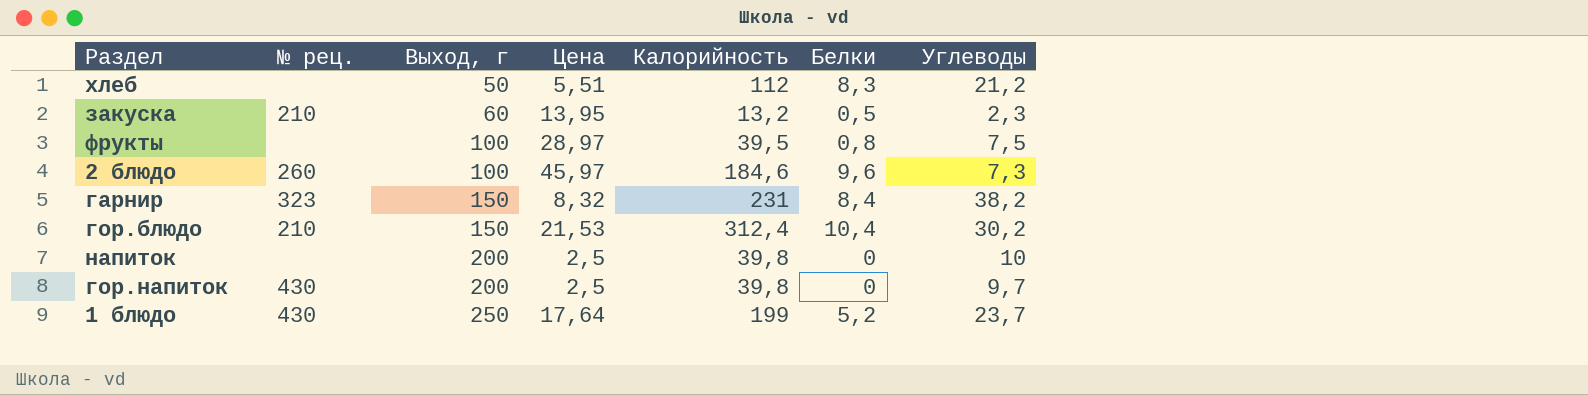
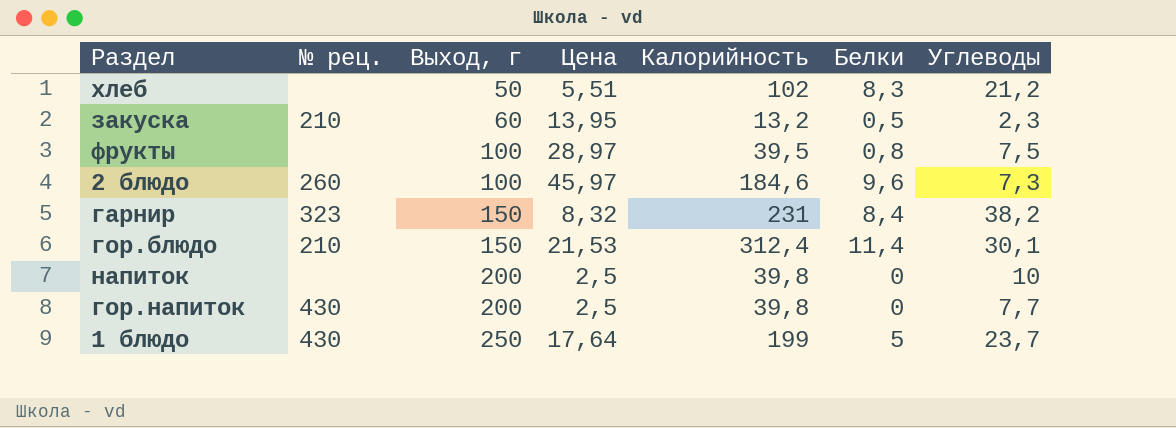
хлеб | Калорийность: 112 -> 102
гор.блюдо | Белки: 10,4 -> 11,4
гор.блюдо | Углеводы: 30,2 -> 30,1
гор.напиток | Углеводы: 9,7 -> 7,7
1 блюдо | Белки: 5,2 -> 5

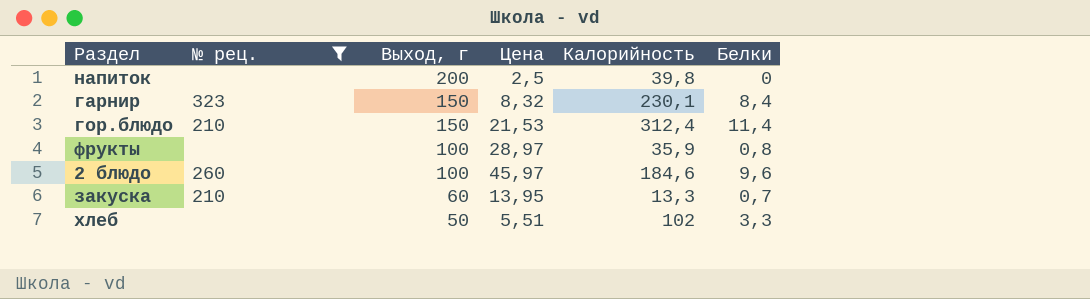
filter: none -> № рец. != 430
row order: Выход, г ascending -> Выход, г descending
column Углеводы | position: 7 -> none
гарнир | Калорийность: 231 -> 230,1
фрукты | Калорийность: 39,5 -> 35,9
закуска | Калорийность: 13,2 -> 13,3
закуска | Белки: 0,5 -> 0,7
хлеб | Белки: 8,3 -> 3,3

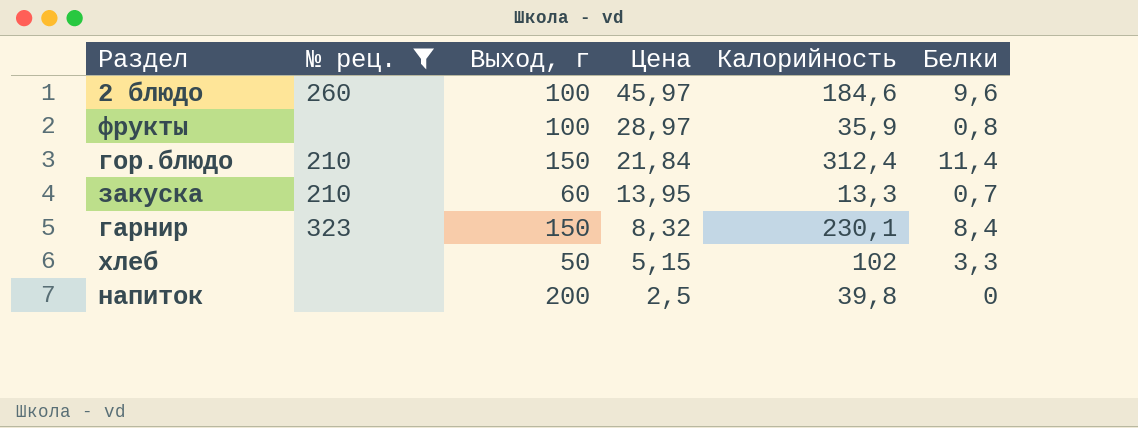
row order: Выход, г descending -> Цена descending
гор.блюдо | Цена: 21,53 -> 21,84
хлеб | Цена: 5,51 -> 5,15

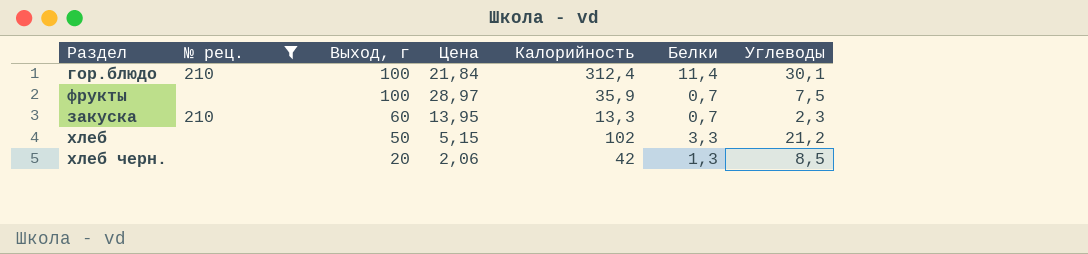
row order: Цена descending -> Выход, г descending
column Углеводы | position: none -> 7
row 2 блюдо: 260 | 100 | 45,97 | 184,6 | 9,6 -> none
row гарнир: 323 | 150 | 8,32 | 230,1 | 8,4 -> none
row напиток: none | 200 | 2,5 | 39,8 | 0 -> none
гор.блюдо | Выход, г: 150 -> 100
фрукты | Белки: 0,8 -> 0,7
row хлеб черн.: none -> none | 20 | 2,06 | 42 | 1,3 | 8,5

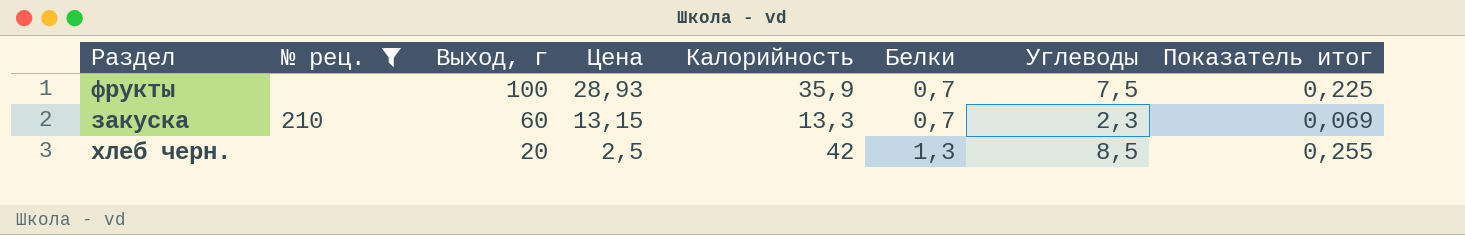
column Показатель итог | formula: none -> [Углеводы] * 0,03
row гор.блюдо: 210 | 100 | 21,84 | 312,4 | 11,4 | 30,1 -> none
row хлеб: none | 50 | 5,15 | 102 | 3,3 | 21,2 -> none
фрукты | Цена: 28,97 -> 28,93
закуска | Цена: 13,95 -> 13,15
хлеб черн. | Цена: 2,06 -> 2,5

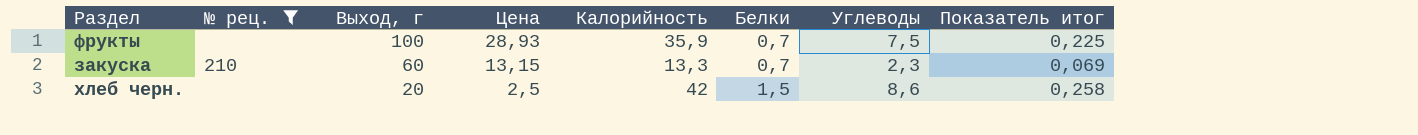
хлеб черн. | Белки: 1,3 -> 1,5
хлеб черн. | Углеводы: 8,5 -> 8,6
хлеб черн. | Показатель итог: 0,255 -> 0,258

